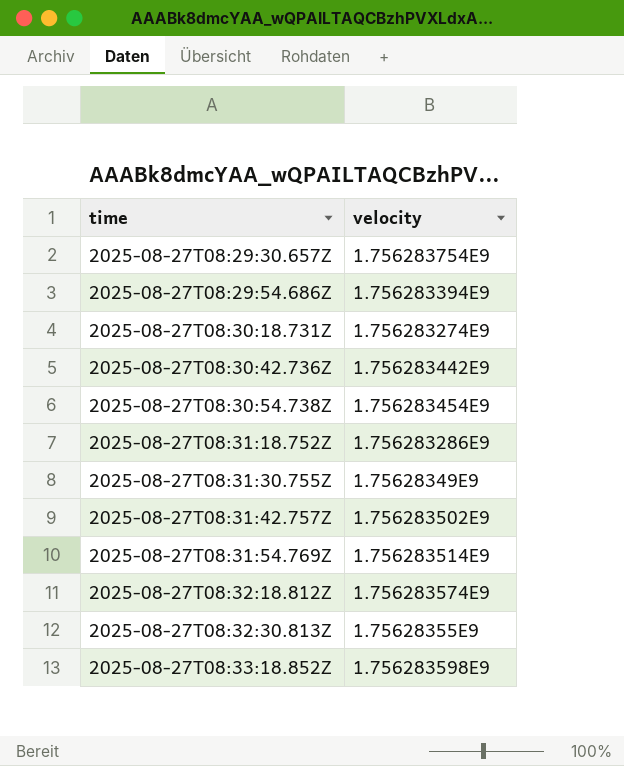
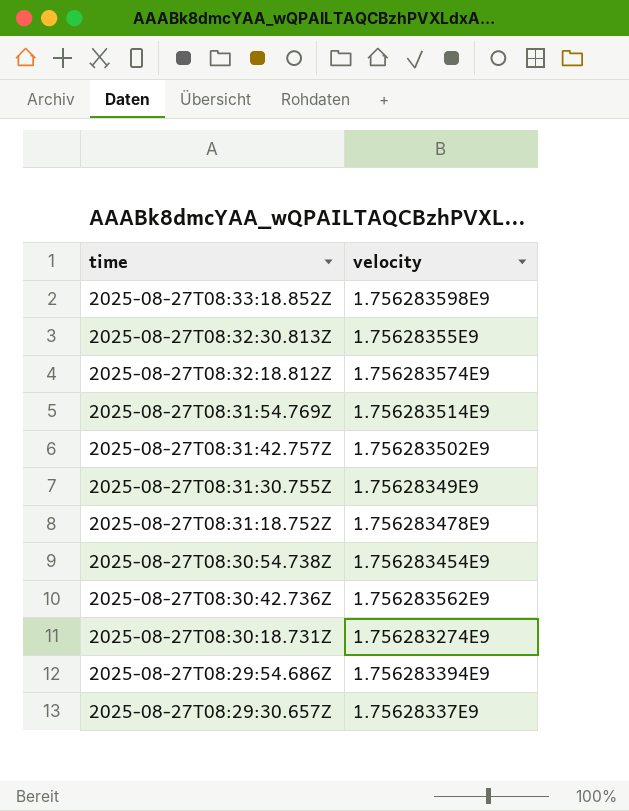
row order: time ascending -> time descending
2025-08-27T08:31:18.752Z | velocity: 1.756283286E9 -> 1.756283478E9
2025-08-27T08:30:42.736Z | velocity: 1.756283442E9 -> 1.756283562E9
2025-08-27T08:29:30.657Z | velocity: 1.756283754E9 -> 1.75628337E9

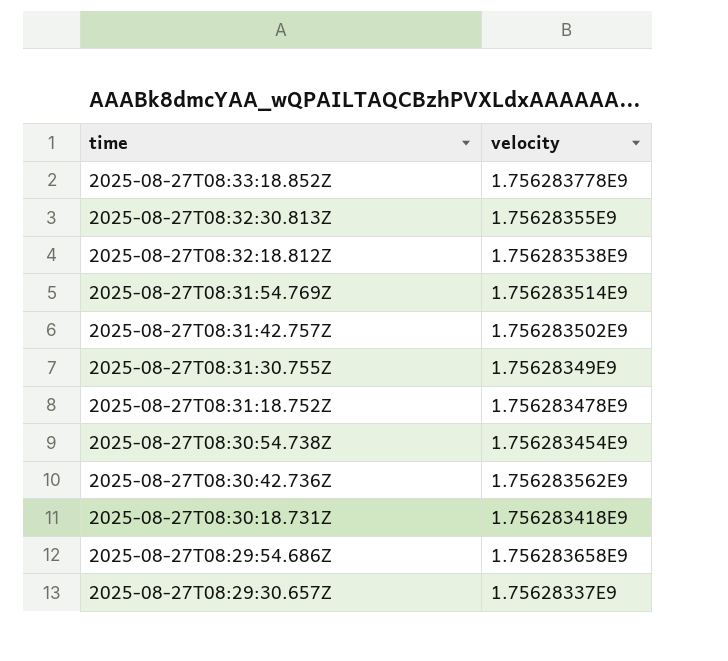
2025-08-27T08:33:18.852Z | velocity: 1.756283598E9 -> 1.756283778E9
2025-08-27T08:32:18.812Z | velocity: 1.756283574E9 -> 1.756283538E9
2025-08-27T08:30:18.731Z | velocity: 1.756283274E9 -> 1.756283418E9
2025-08-27T08:29:54.686Z | velocity: 1.756283394E9 -> 1.756283658E9

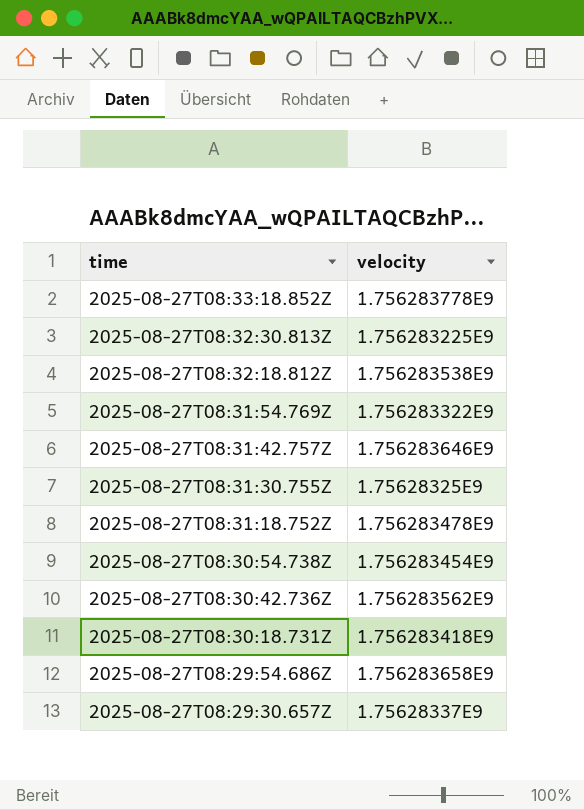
2025-08-27T08:32:30.813Z | velocity: 1.75628355E9 -> 1.756283225E9
2025-08-27T08:31:54.769Z | velocity: 1.756283514E9 -> 1.756283322E9
2025-08-27T08:31:42.757Z | velocity: 1.756283502E9 -> 1.756283646E9
2025-08-27T08:31:30.755Z | velocity: 1.75628349E9 -> 1.75628325E9

